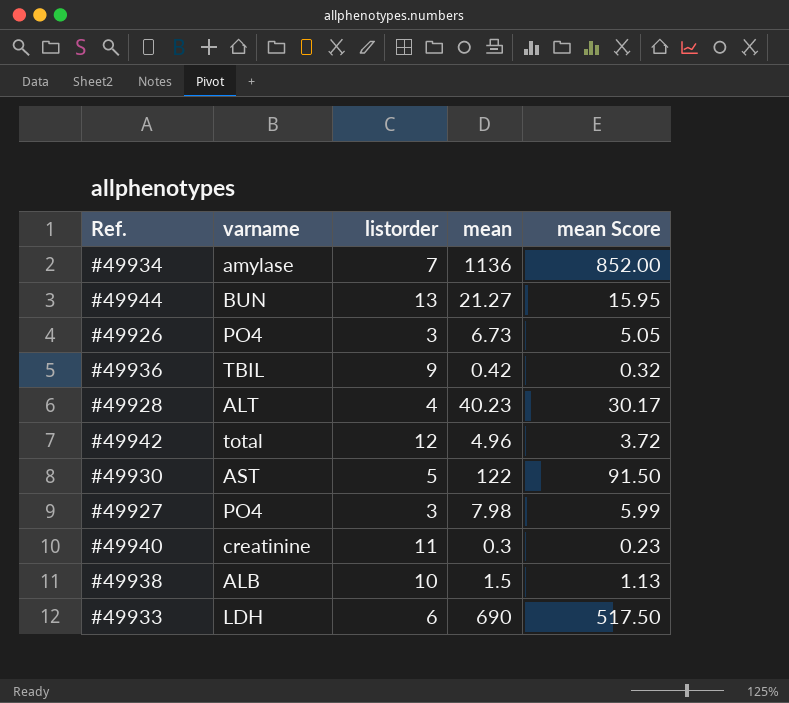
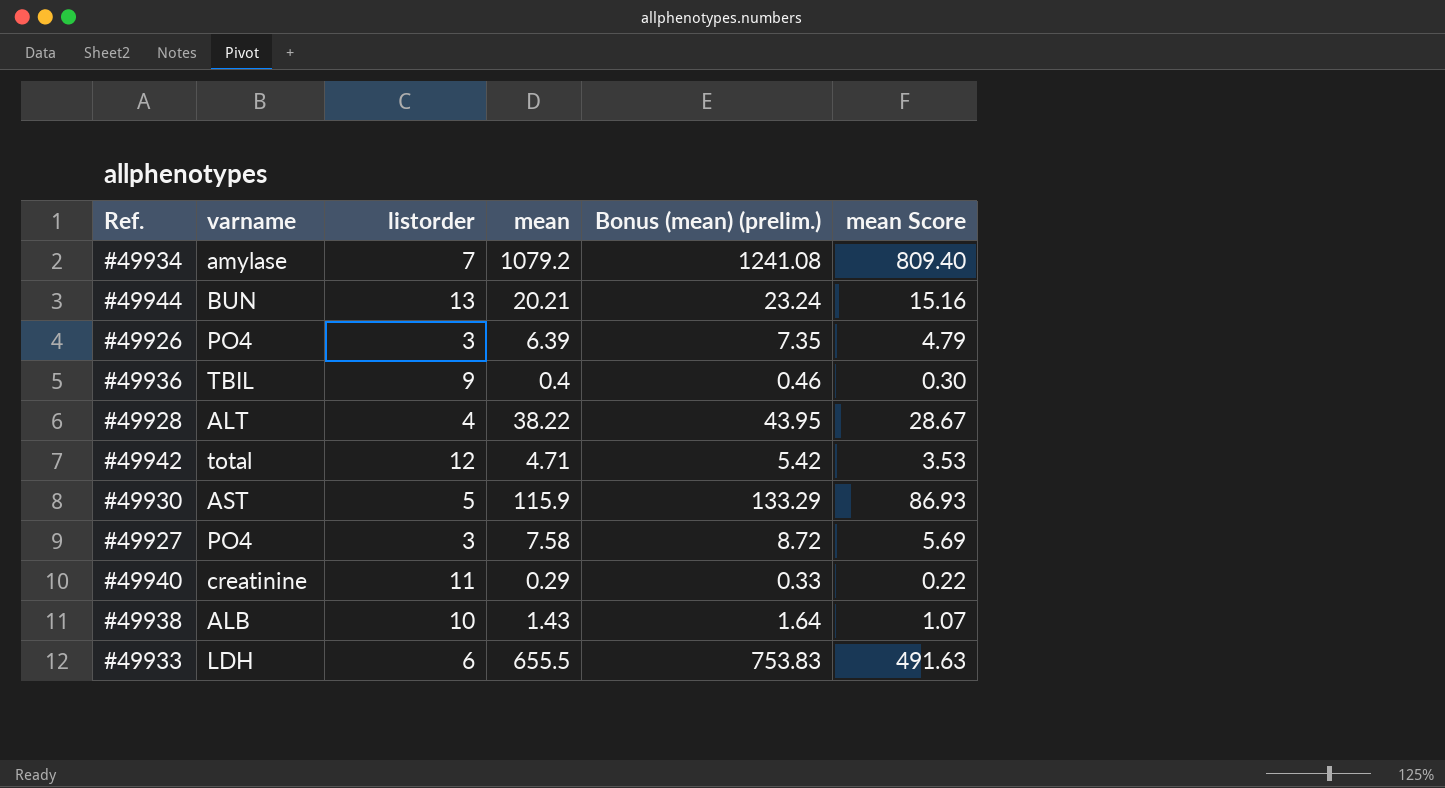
column Bonus (mean) (prelim.) | formula: none -> [mean] * 1.15
#49934 | mean: 1136 -> 1079.2
#49934 | mean Score: 852.00 -> 809.40
#49944 | mean: 21.27 -> 20.21
#49944 | mean Score: 15.95 -> 15.16
#49926 | mean: 6.73 -> 6.39
#49926 | mean Score: 5.05 -> 4.79
#49936 | mean: 0.42 -> 0.4
#49936 | mean Score: 0.32 -> 0.30
#49928 | mean: 40.23 -> 38.22
#49928 | mean Score: 30.17 -> 28.67
#49942 | mean: 4.96 -> 4.71
#49942 | mean Score: 3.72 -> 3.53
#49930 | mean: 122 -> 115.9
#49930 | mean Score: 91.50 -> 86.93
#49927 | mean: 7.98 -> 7.58
#49927 | mean Score: 5.99 -> 5.69
#49940 | mean: 0.3 -> 0.29
#49940 | mean Score: 0.23 -> 0.22
#49938 | mean: 1.5 -> 1.43
#49938 | mean Score: 1.13 -> 1.07
#49933 | mean: 690 -> 655.5
#49933 | mean Score: 517.50 -> 491.63

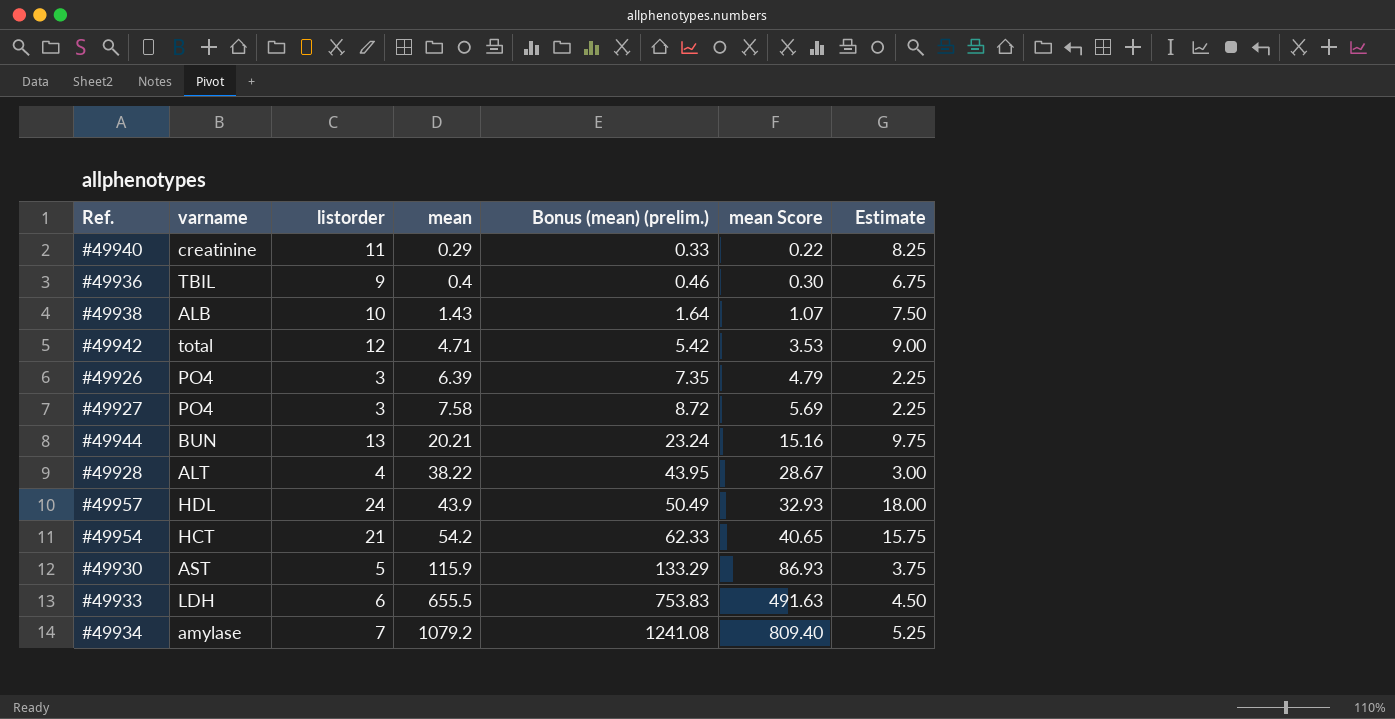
row order: none -> mean ascending
column Estimate | formula: none -> [listorder] * 0.75
row #49957: none -> HDL | 24 | 43.9 | 50.49 | 32.93 | 18.00
row #49954: none -> HCT | 21 | 54.2 | 62.33 | 40.65 | 15.75

